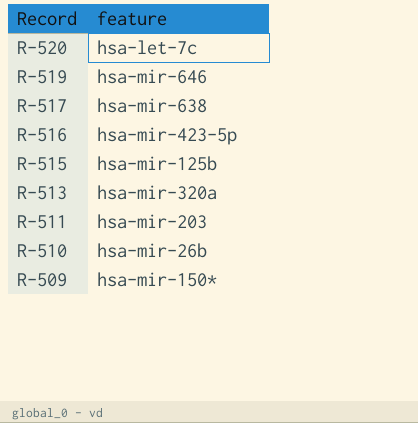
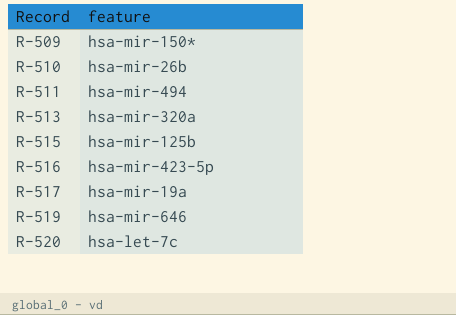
row order: Record descending -> Record ascending
R-511 | feature: hsa-mir-203 -> hsa-mir-494
R-517 | feature: hsa-mir-638 -> hsa-mir-19a

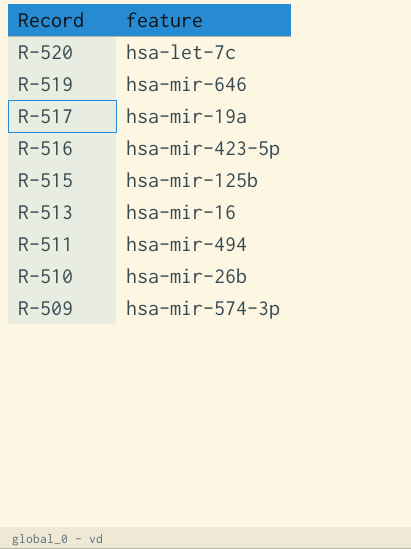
row order: Record ascending -> Record descending
R-513 | feature: hsa-mir-320a -> hsa-mir-16
R-509 | feature: hsa-mir-150* -> hsa-mir-574-3p

